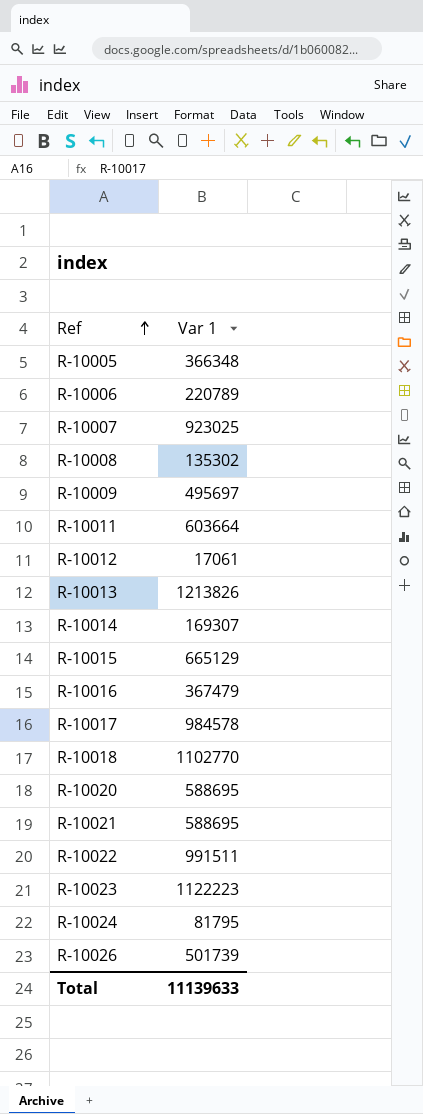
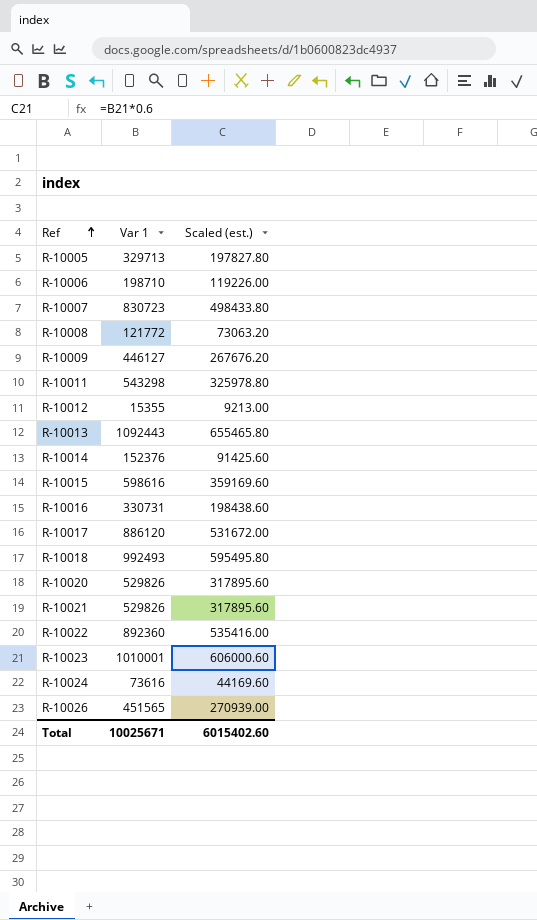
column Scaled (est.) | formula: none -> [Var 1] * 0.6
R-10005 | Var 1: 366348 -> 329713
R-10006 | Var 1: 220789 -> 198710
R-10007 | Var 1: 923025 -> 830723
R-10008 | Var 1: 135302 -> 121772
R-10009 | Var 1: 495697 -> 446127
R-10011 | Var 1: 603664 -> 543298
R-10012 | Var 1: 17061 -> 15355
R-10013 | Var 1: 1213826 -> 1092443
R-10014 | Var 1: 169307 -> 152376
R-10015 | Var 1: 665129 -> 598616
R-10016 | Var 1: 367479 -> 330731
R-10017 | Var 1: 984578 -> 886120
R-10018 | Var 1: 1102770 -> 992493
R-10020 | Var 1: 588695 -> 529826
R-10021 | Var 1: 588695 -> 529826
R-10022 | Var 1: 991511 -> 892360
R-10023 | Var 1: 1122223 -> 1010001
R-10024 | Var 1: 81795 -> 73616
R-10026 | Var 1: 501739 -> 451565
Total | Var 1: 11139633 -> 10025671

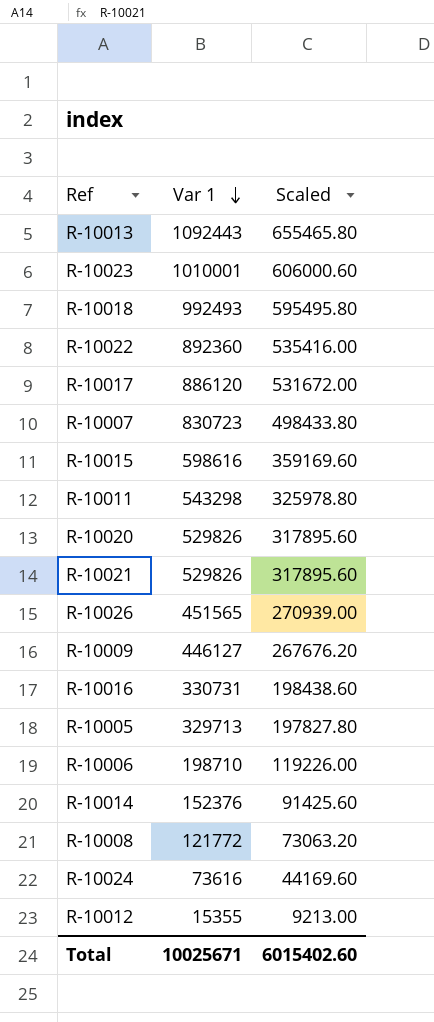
row order: Ref ascending -> Var 1 descending
column name: Scaled (est.) -> Scaled

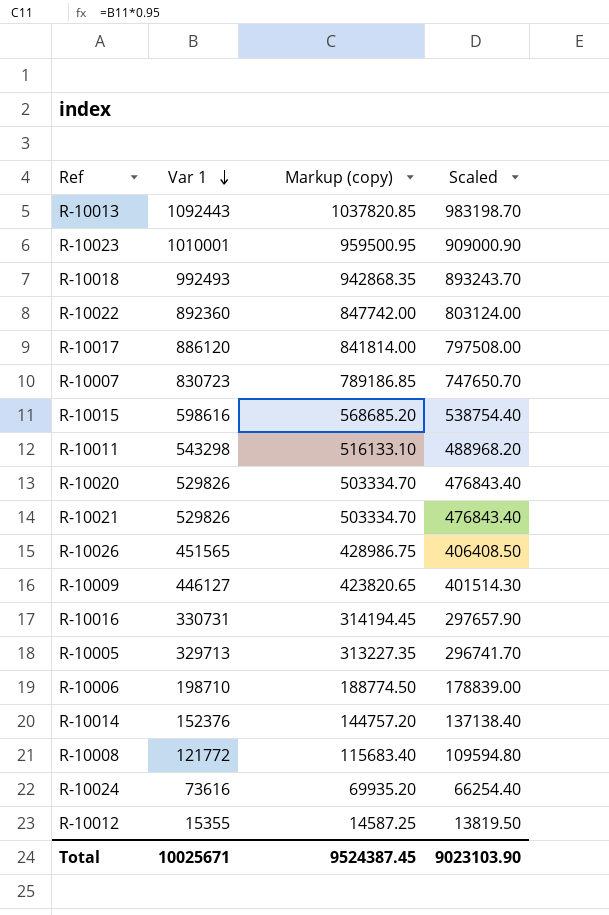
column Markup (copy) | formula: none -> [Var 1] * 0.95
column Scaled | formula: [Var 1] * 0.6 -> [Var 1] * 0.9
Total | Scaled: 6015402.60 -> 9023103.90

